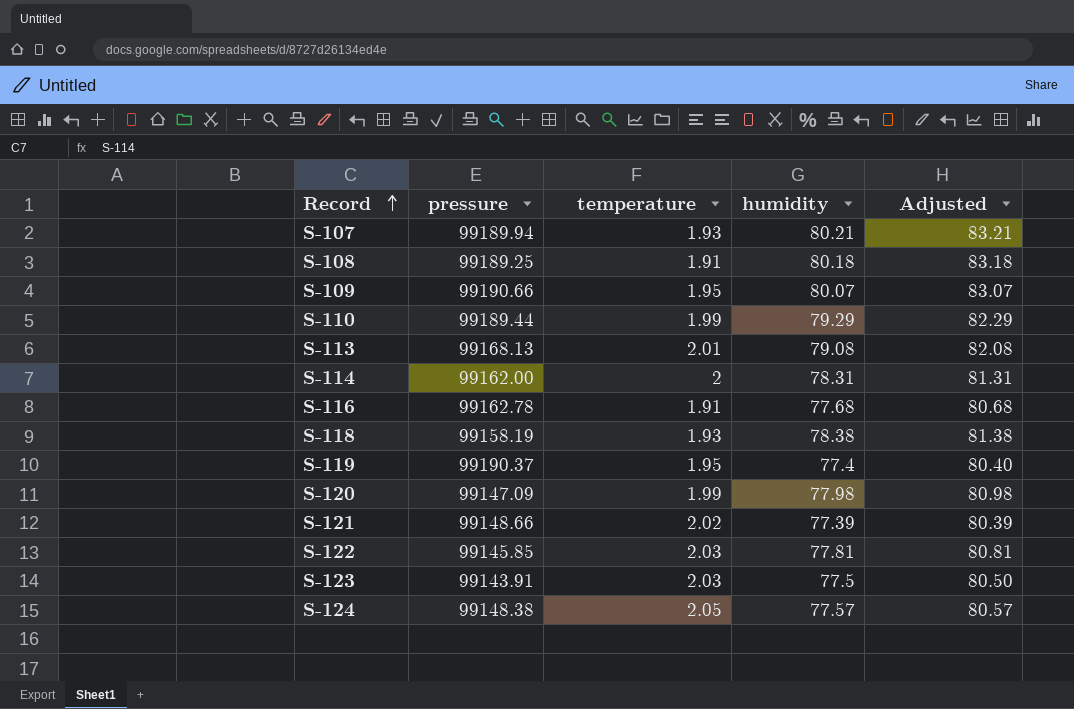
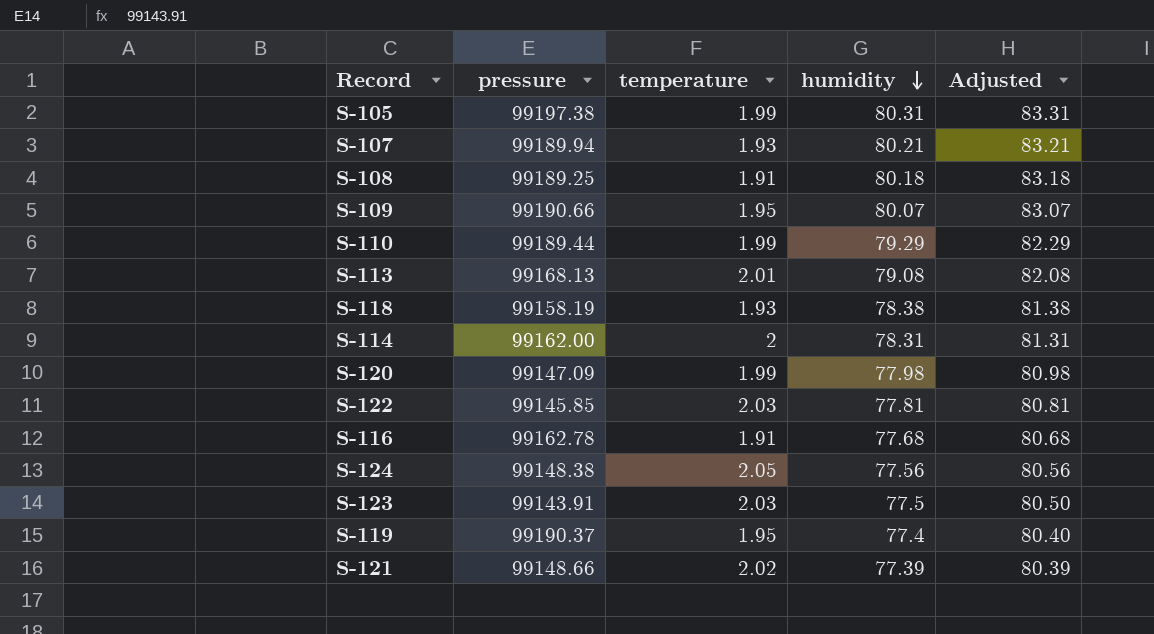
row order: Record ascending -> humidity descending
row S-105: none -> 99197.38 | 1.99 | 80.31 | 83.31
S-124 | humidity: 77.57 -> 77.56
S-124 | Adjusted: 80.57 -> 80.56

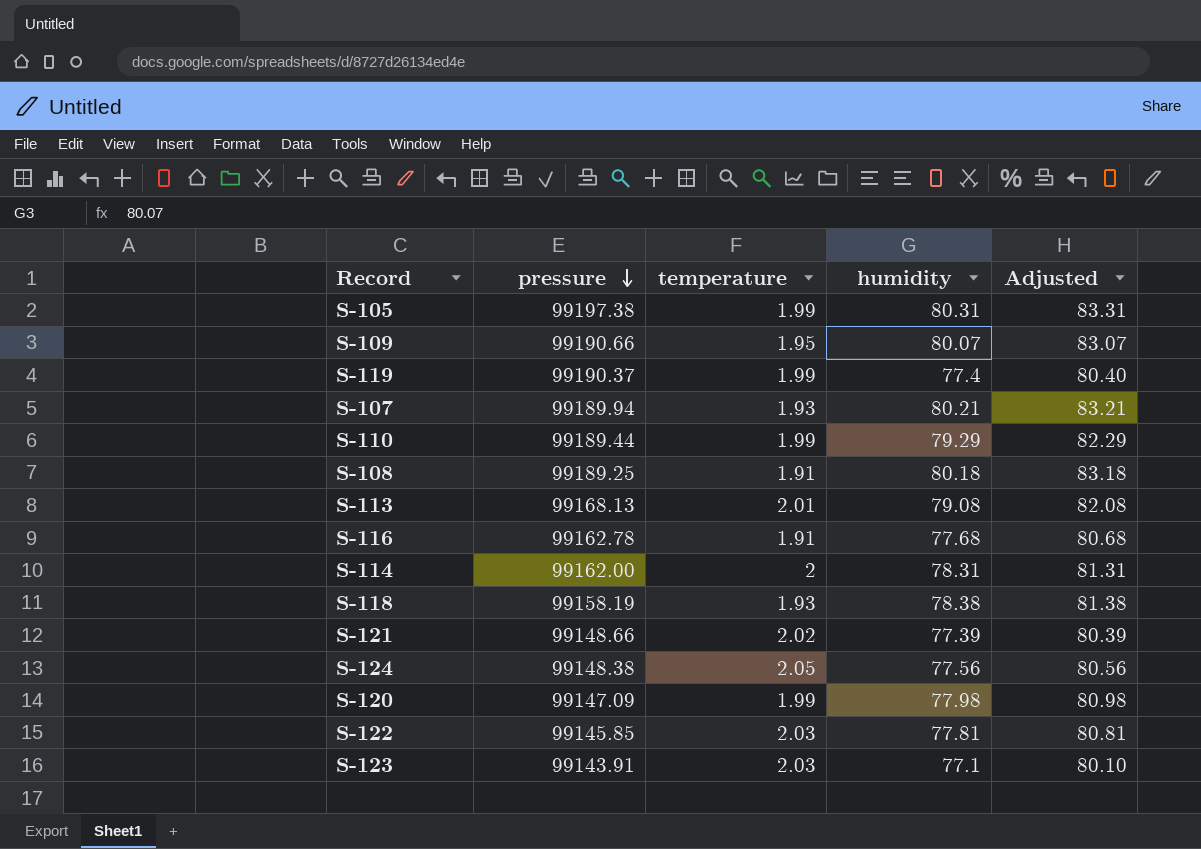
row order: humidity descending -> pressure descending
S-119 | temperature: 1.95 -> 1.99
S-123 | humidity: 77.5 -> 77.1
S-123 | Adjusted: 80.50 -> 80.10

